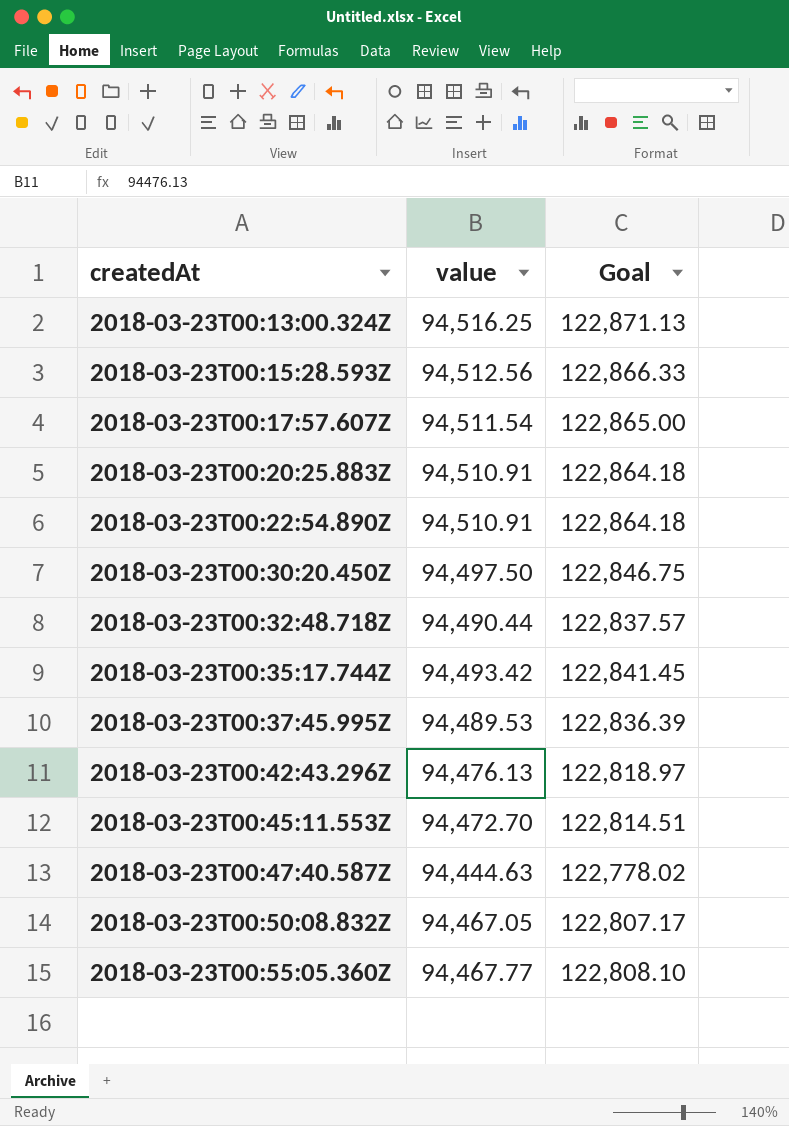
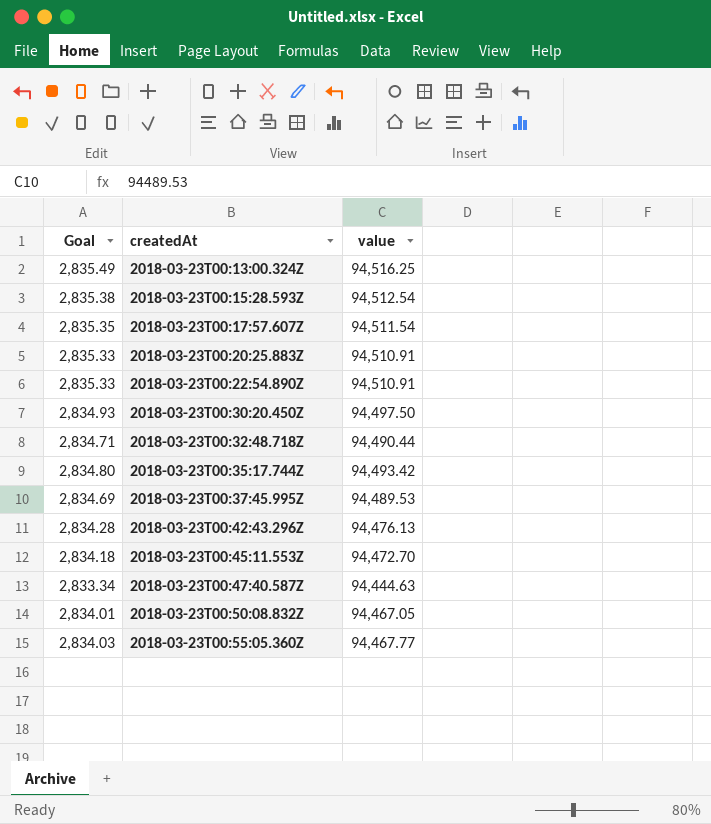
column Goal | formula: [value] * 1.3 -> [value] * 0.03
column Goal | position: 3 -> 1
2018-03-23T00:15:28.593Z | value: 94,512.56 -> 94,512.54

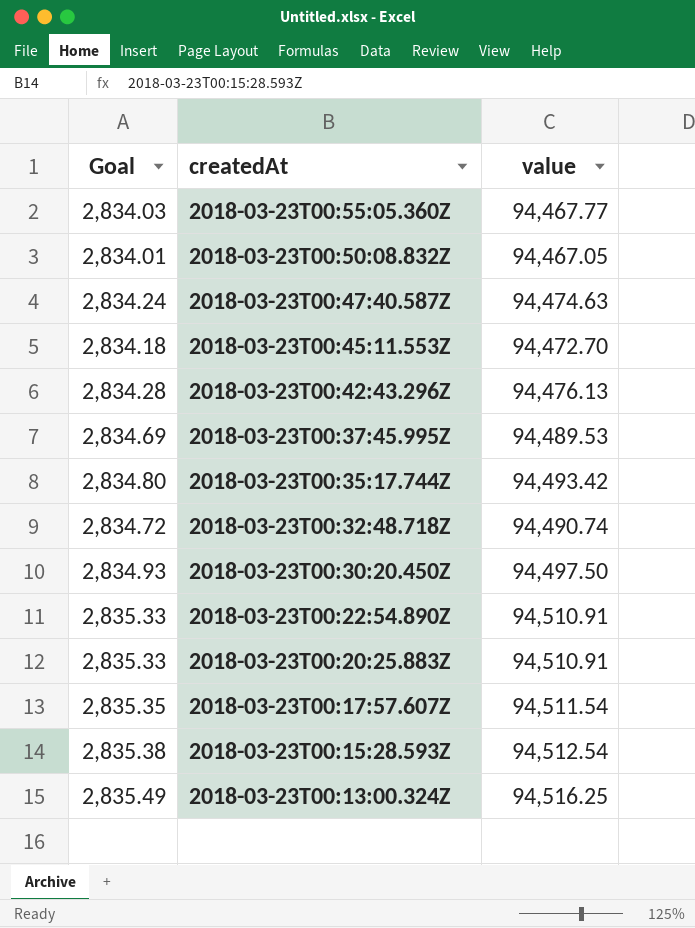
row order: createdAt ascending -> createdAt descending
2018-03-23T00:47:40.587Z | Goal: 2,833.34 -> 2,834.24
2018-03-23T00:47:40.587Z | value: 94,444.63 -> 94,474.63
2018-03-23T00:32:48.718Z | Goal: 2,834.71 -> 2,834.72
2018-03-23T00:32:48.718Z | value: 94,490.44 -> 94,490.74

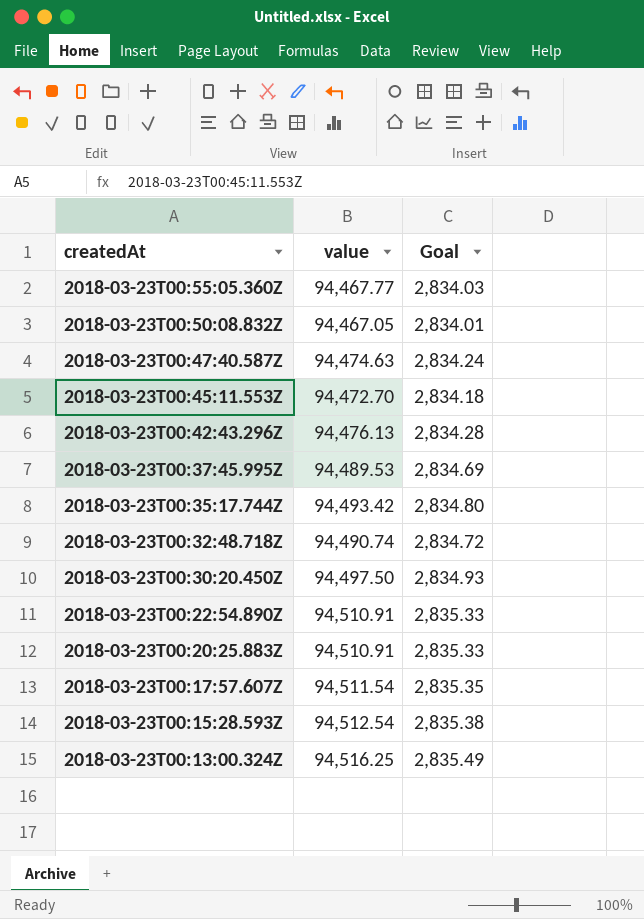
column Goal | position: 1 -> 3

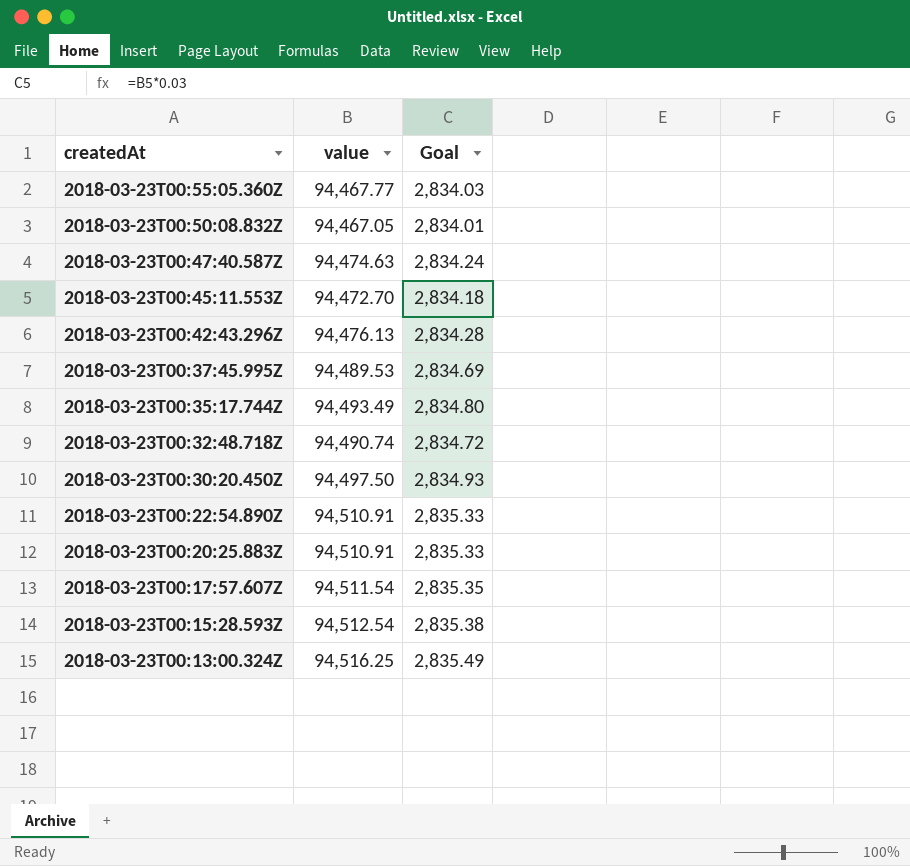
2018-03-23T00:35:17.744Z | value: 94,493.42 -> 94,493.49

